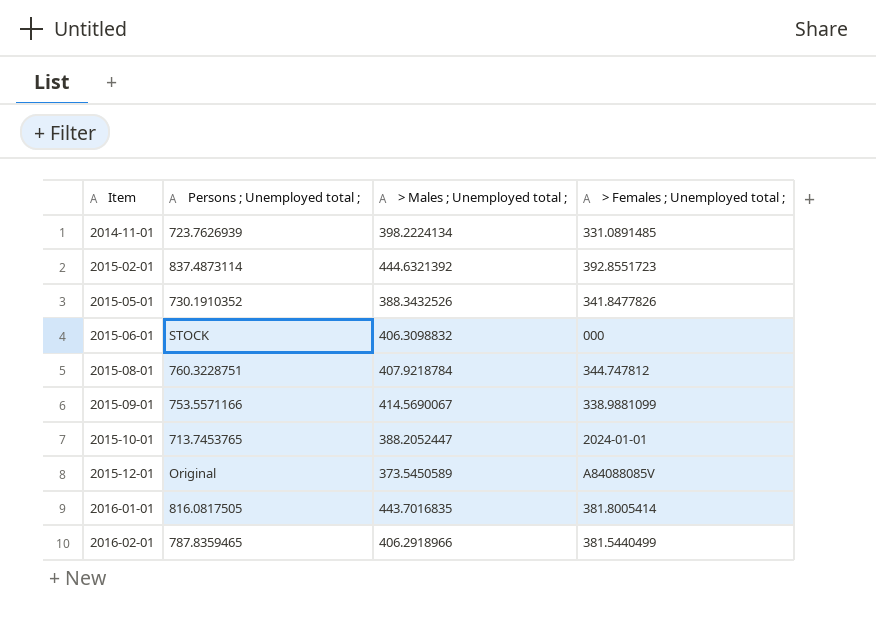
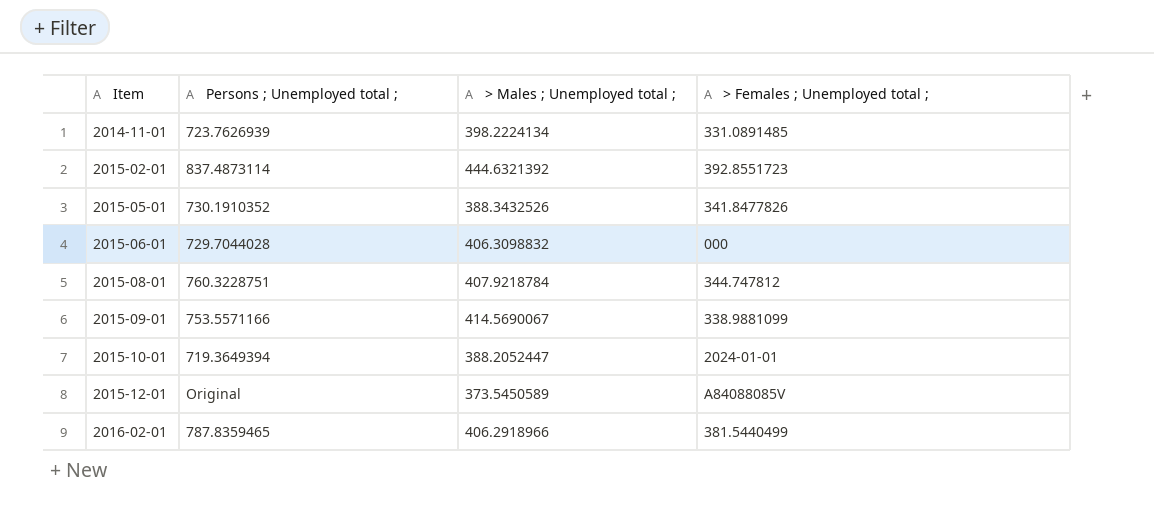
row 2016-01-01: 816.0817505 | 443.7016835 | 381.8005414 -> none
2015-06-01 | Persons ; Unemployed total ;: STOCK -> 729.7044028
2015-10-01 | Persons ; Unemployed total ;: 713.7453765 -> 719.3649394

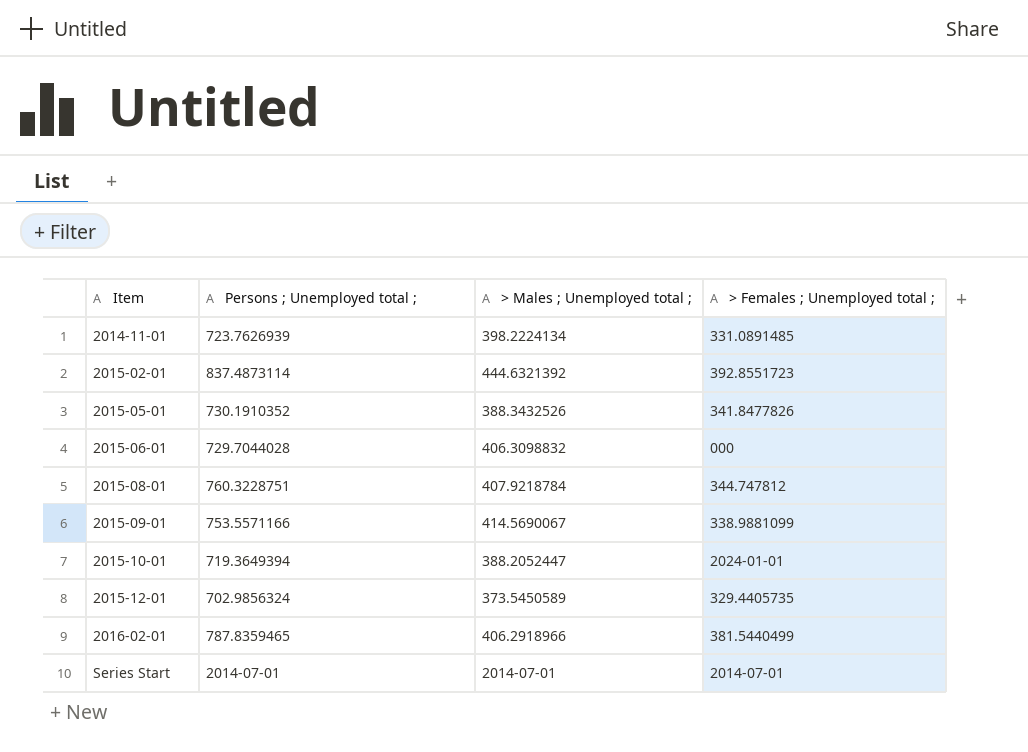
2015-12-01 | Persons ; Unemployed total ;: Original -> 702.9856324
2015-12-01 | > Females ; Unemployed total ;: A84088085V -> 329.4405735
row Series Start: none -> 2014-07-01 | 2014-07-01 | 2014-07-01

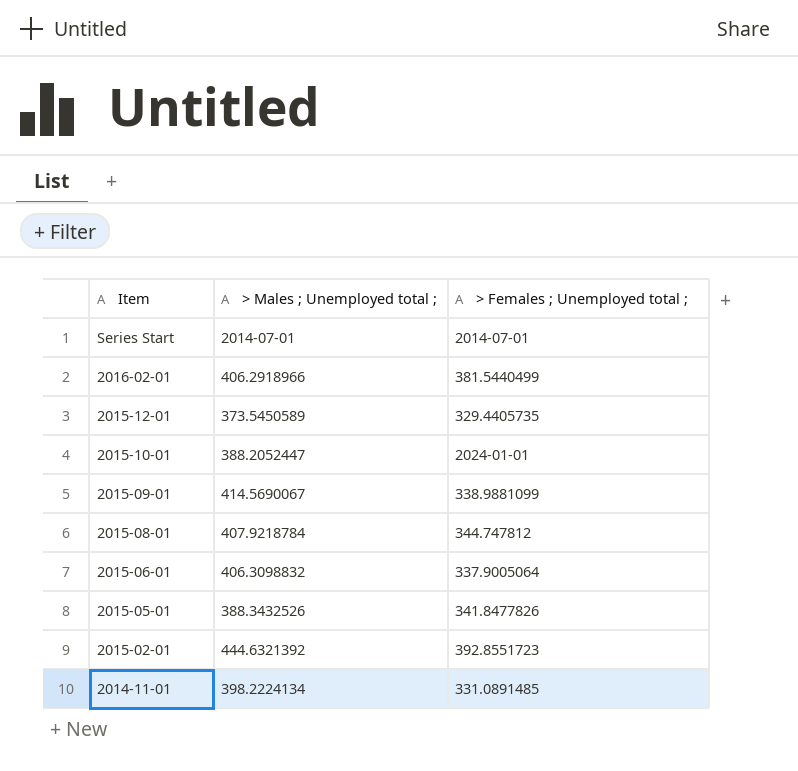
row order: Item ascending -> Item descending
column Persons ; Unemployed total ; | position: 2 -> none
2015-06-01 | > Females ; Unemployed total ;: 000 -> 337.9005064

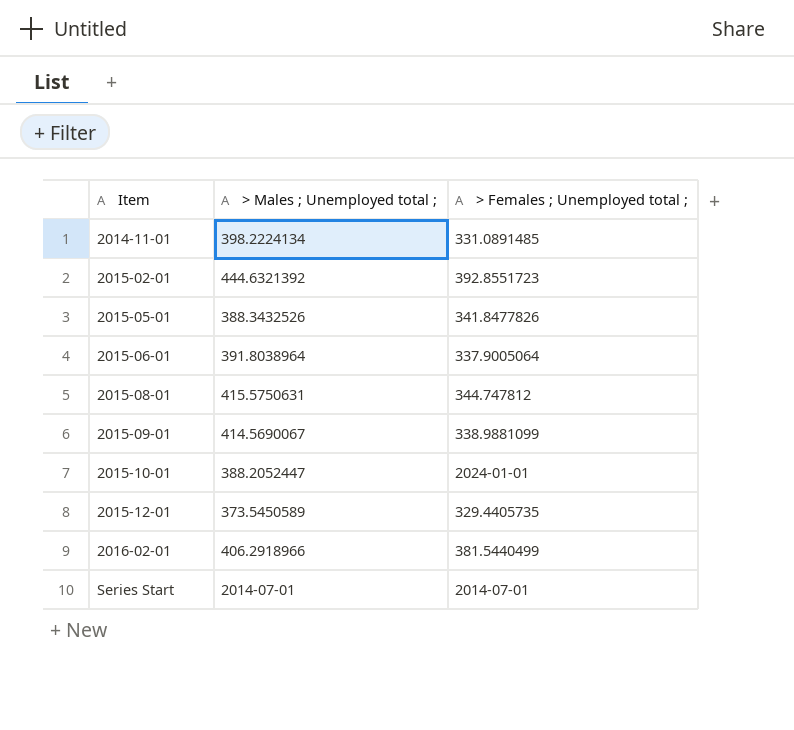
row order: Item descending -> Item ascending
2015-06-01 | > Males ; Unemployed total ;: 406.3098832 -> 391.8038964
2015-08-01 | > Males ; Unemployed total ;: 407.9218784 -> 415.5750631

